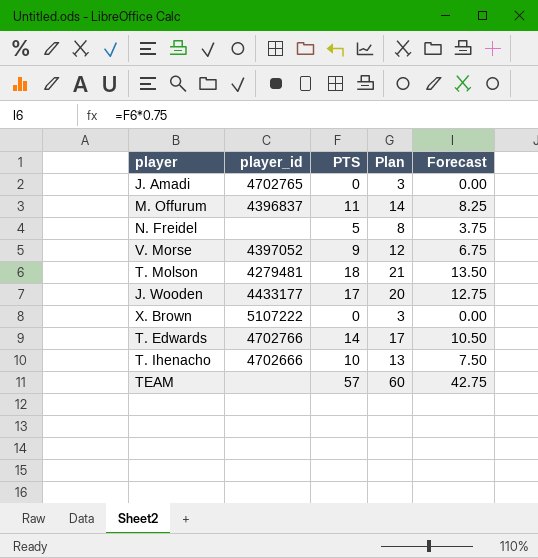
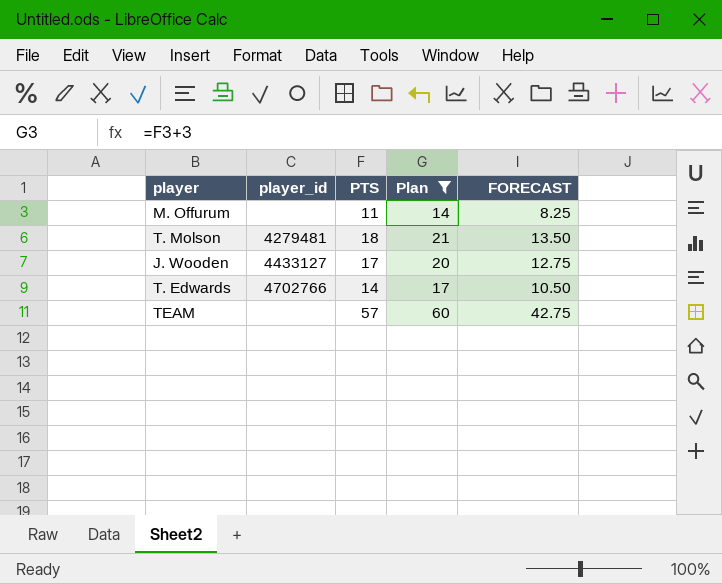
filter: none -> Plan >= 14
column name: Forecast -> FORECAST
M. Offurum | player_id: 4396837 -> none
J. Wooden | player_id: 4433177 -> 4433127

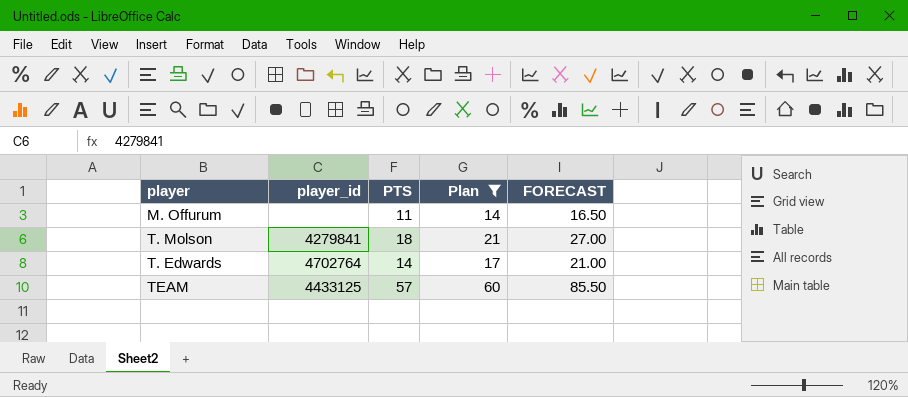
column FORECAST | formula: [PTS] * 0.75 -> [PTS] * 1.5
row J. Wooden: 4433127 | 17 | 20 | 12.75 -> none
T. Molson | player_id: 4279481 -> 4279841
T. Edwards | player_id: 4702766 -> 4702764
TEAM | player_id: none -> 4433125

